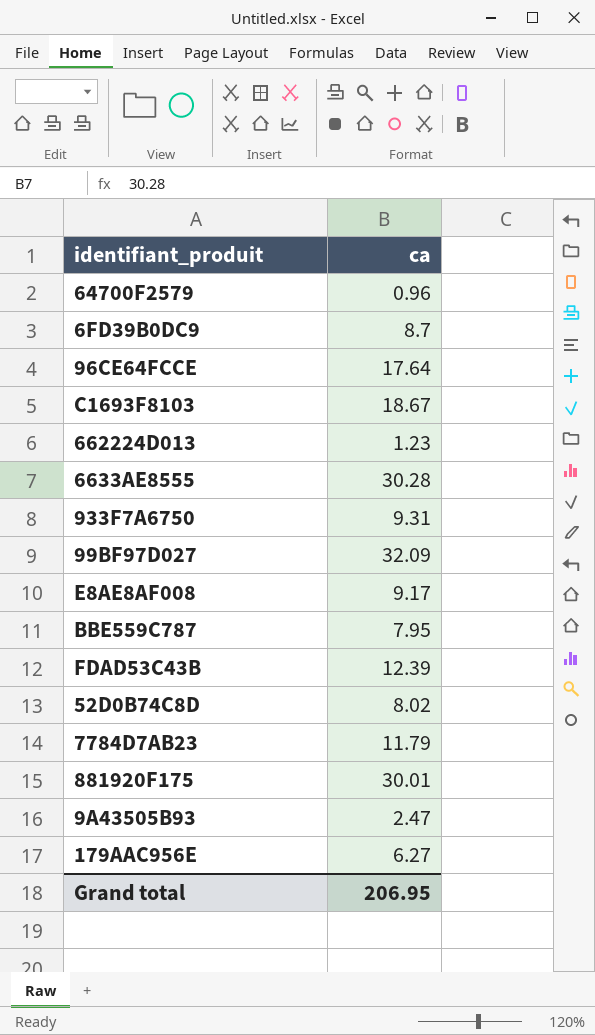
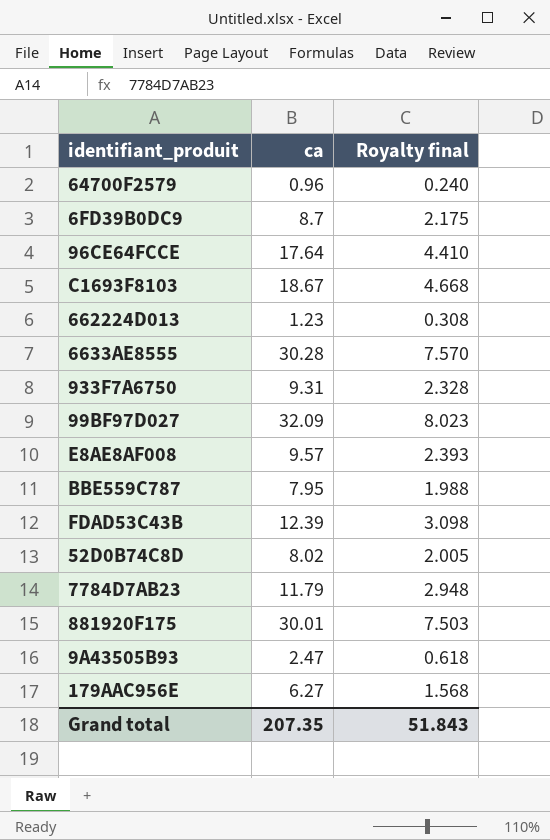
column Royalty final | formula: none -> [ca] * 0.25
E8AE8AF008 | ca: 9.17 -> 9.57
Grand total | ca: 206.95 -> 207.35

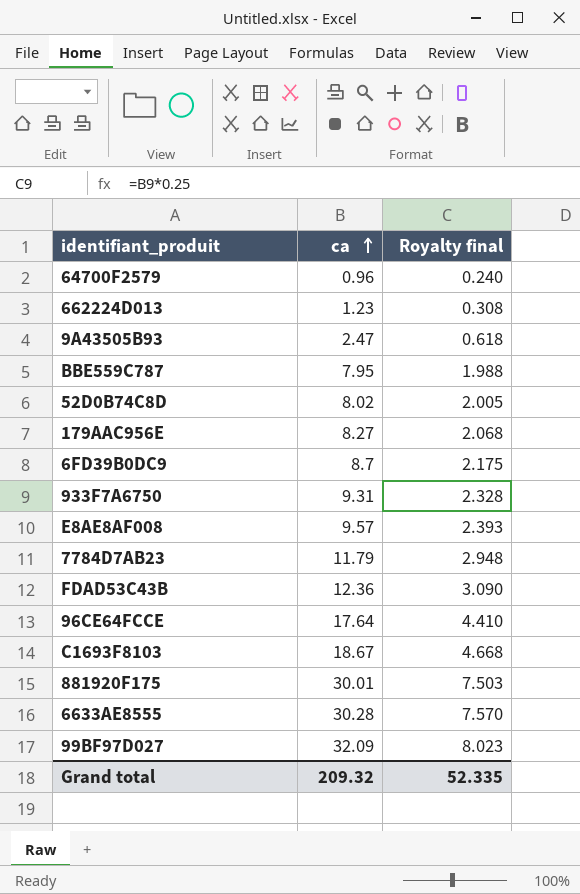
row order: none -> ca ascending
179AAC956E | ca: 6.27 -> 8.27
179AAC956E | Royalty final: 1.568 -> 2.068
FDAD53C43B | ca: 12.39 -> 12.36
FDAD53C43B | Royalty final: 3.098 -> 3.090
Grand total | ca: 207.35 -> 209.32
Grand total | Royalty final: 51.843 -> 52.335

